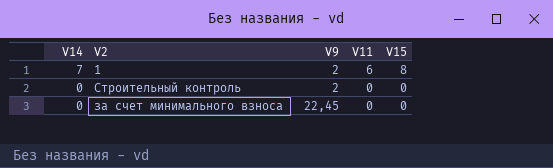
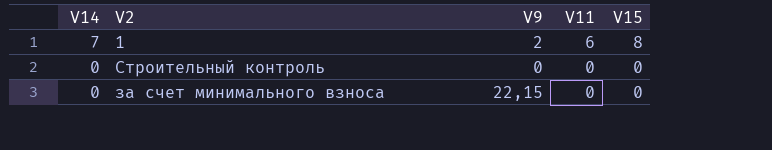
Строительный контроль | V9: 2 -> 0
за счет минимального взноса | V9: 22,45 -> 22,15

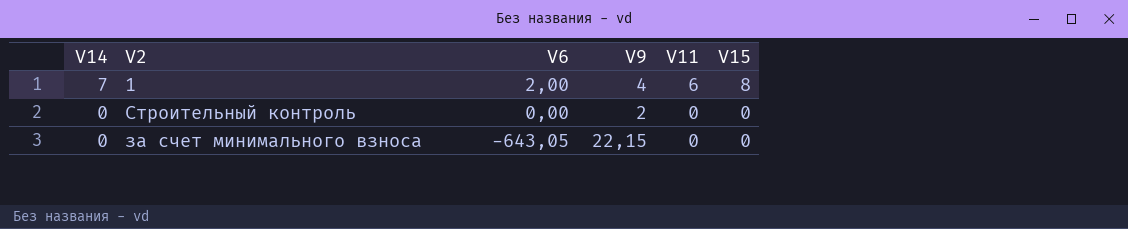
column V6 | position: none -> 3
1 | V9: 2 -> 4
Строительный контроль | V9: 0 -> 2

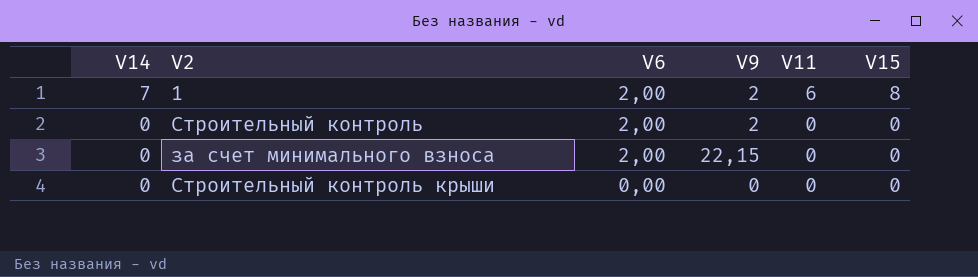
1 | V9: 4 -> 2
Строительный контроль | V6: 0,00 -> 2,00
за счет минимального взноса | V6: -643,05 -> 2,00
row Строительный контроль крыши: none -> 0 | 0,00 | 0 | 0 | 0

